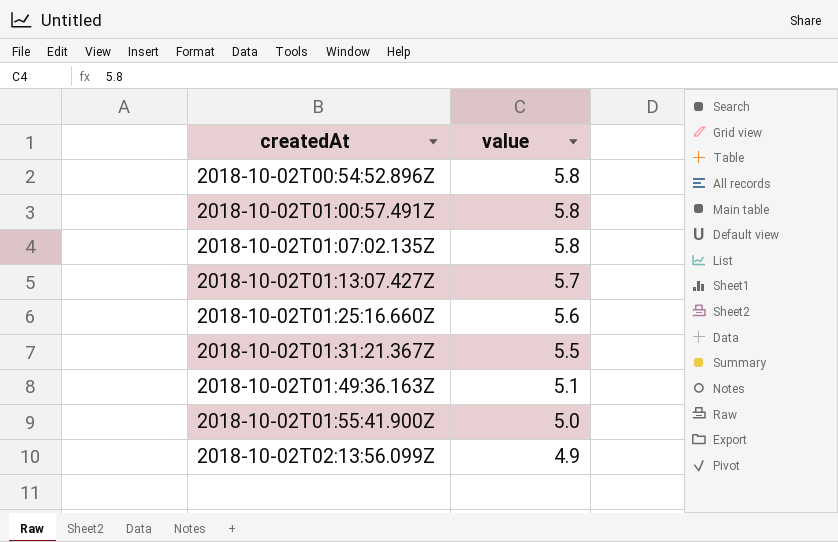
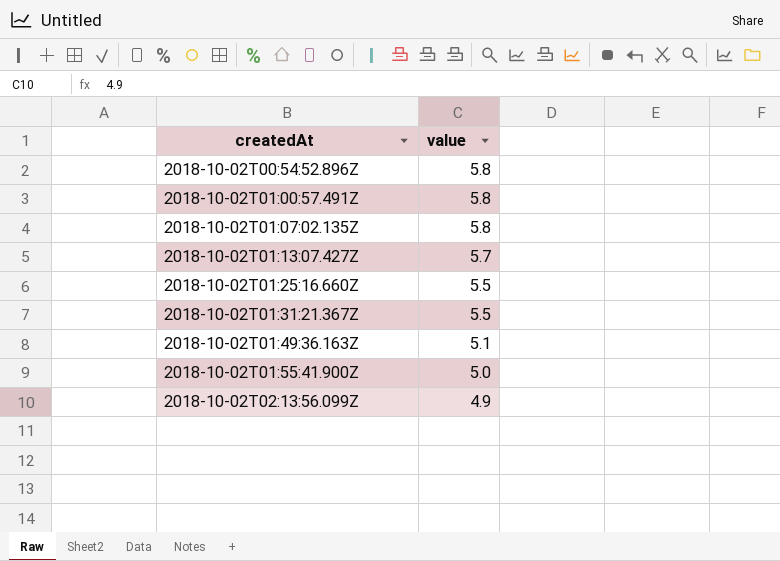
2018-10-02T01:25:16.660Z | value: 5.6 -> 5.5

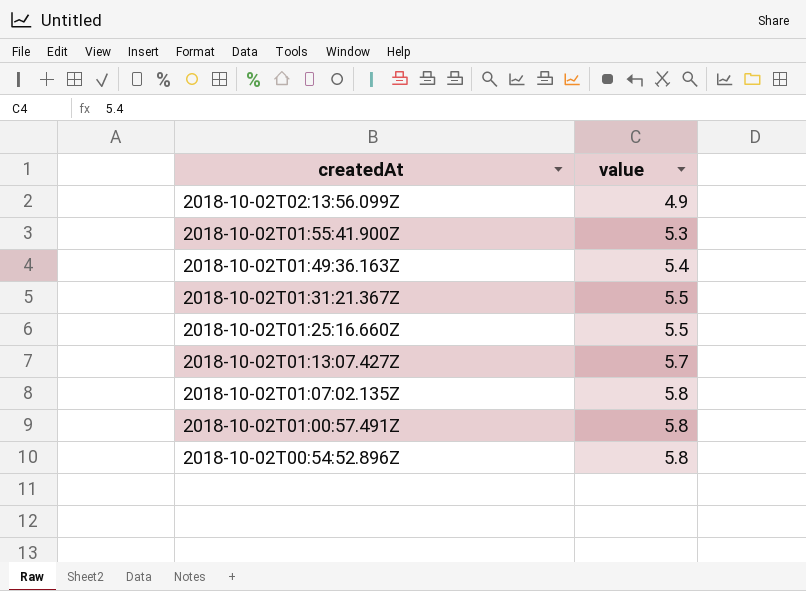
row order: createdAt ascending -> createdAt descending
2018-10-02T01:55:41.900Z | value: 5.0 -> 5.3
2018-10-02T01:49:36.163Z | value: 5.1 -> 5.4

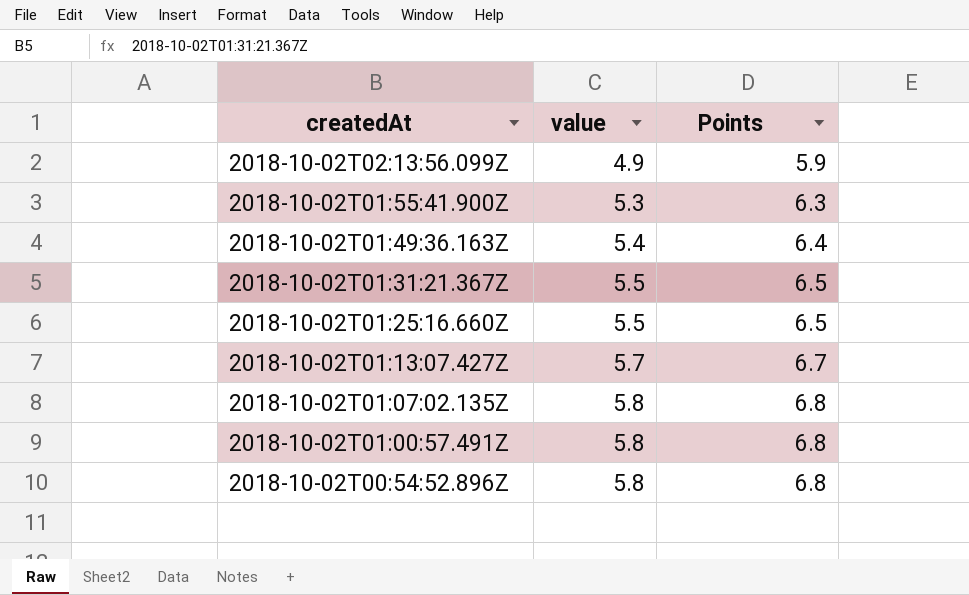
column Points | formula: none -> [value] + 1

